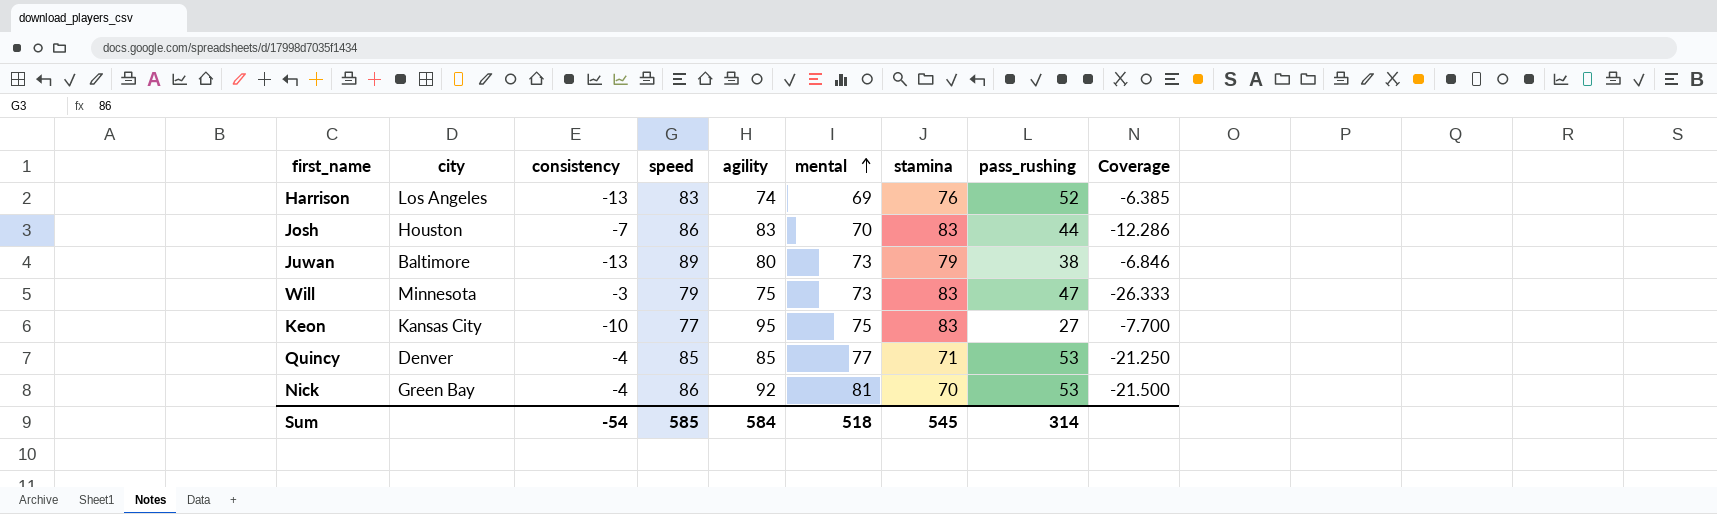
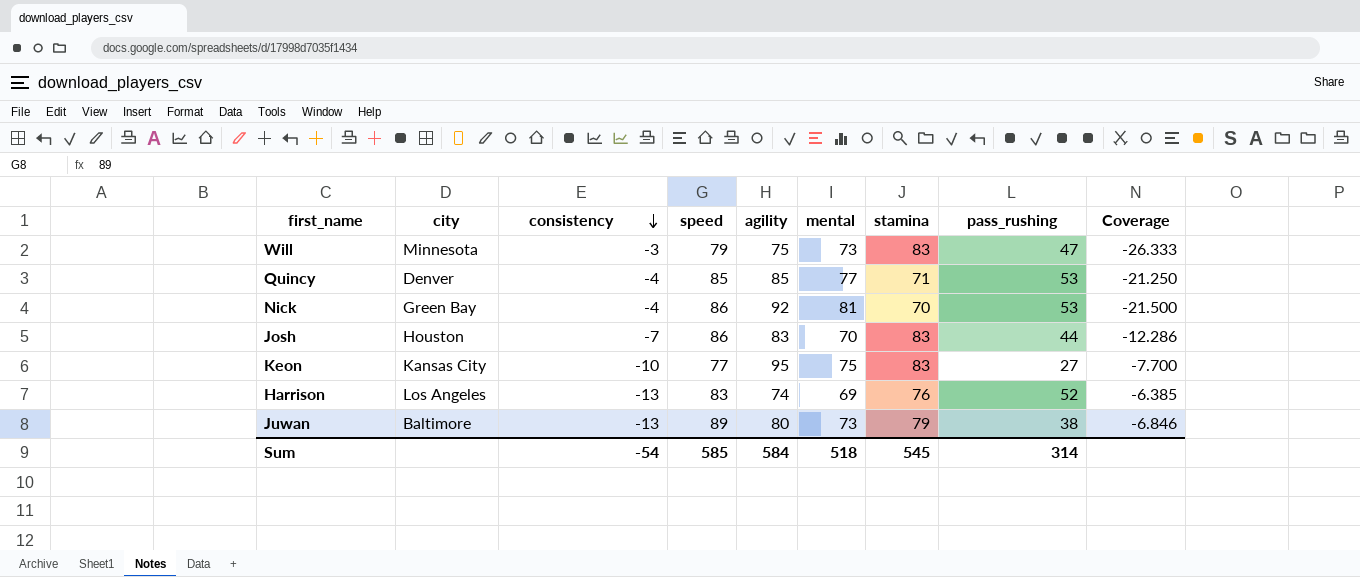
row order: mental ascending -> consistency descending

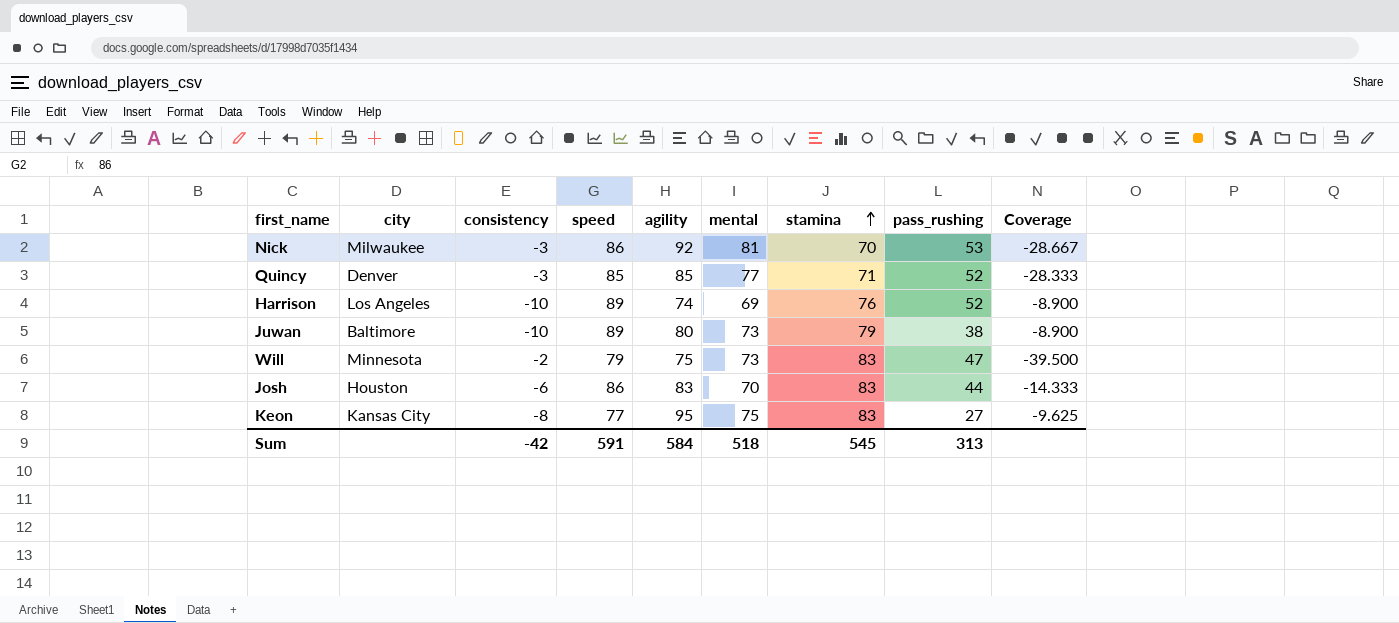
row order: consistency descending -> stamina ascending
Nick | city: Green Bay -> Milwaukee
Nick | consistency: -4 -> -3
Nick | Coverage: -21.500 -> -28.667
Quincy | consistency: -4 -> -3
Quincy | pass_rushing: 53 -> 52
Quincy | Coverage: -21.250 -> -28.333
Harrison | consistency: -13 -> -10
Harrison | speed: 83 -> 89
Harrison | Coverage: -6.385 -> -8.900
Juwan | consistency: -13 -> -10
Juwan | Coverage: -6.846 -> -8.900
Will | consistency: -3 -> -2
Will | Coverage: -26.333 -> -39.500
Josh | consistency: -7 -> -6
Josh | Coverage: -12.286 -> -14.333
Keon | consistency: -10 -> -8
Keon | Coverage: -7.700 -> -9.625
Sum | consistency: -54 -> -42
Sum | speed: 585 -> 591
Sum | pass_rushing: 314 -> 313

